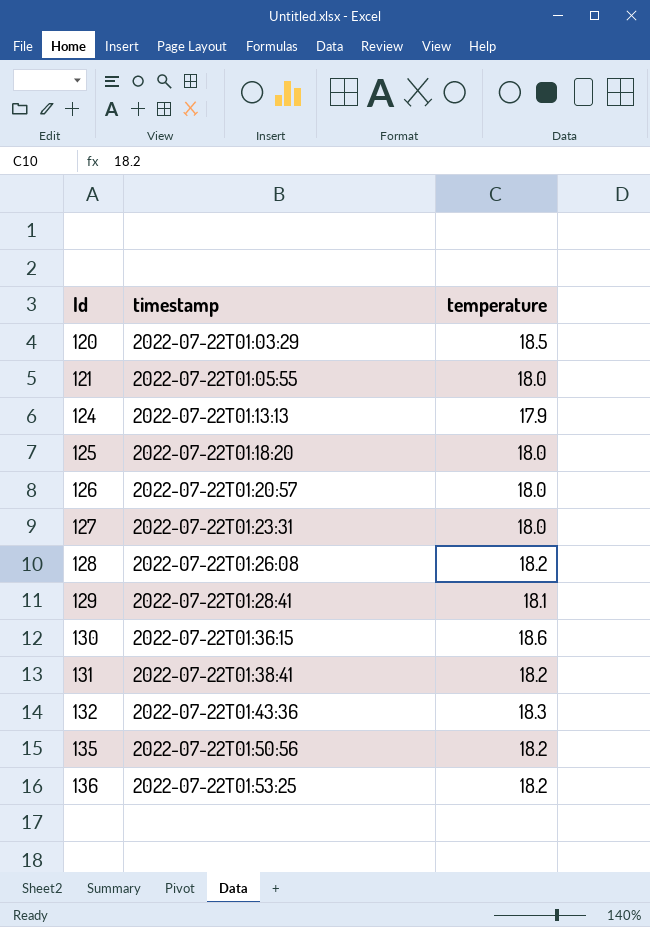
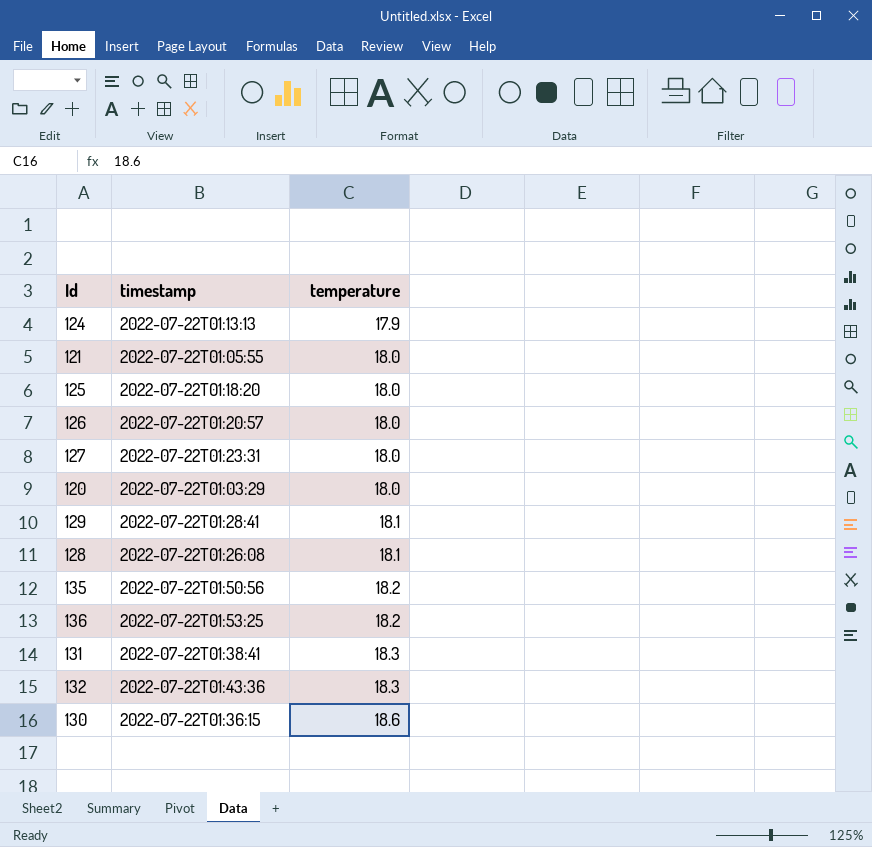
row order: Id ascending -> temperature ascending
120 | temperature: 18.5 -> 18.0
128 | temperature: 18.2 -> 18.1
131 | temperature: 18.2 -> 18.3

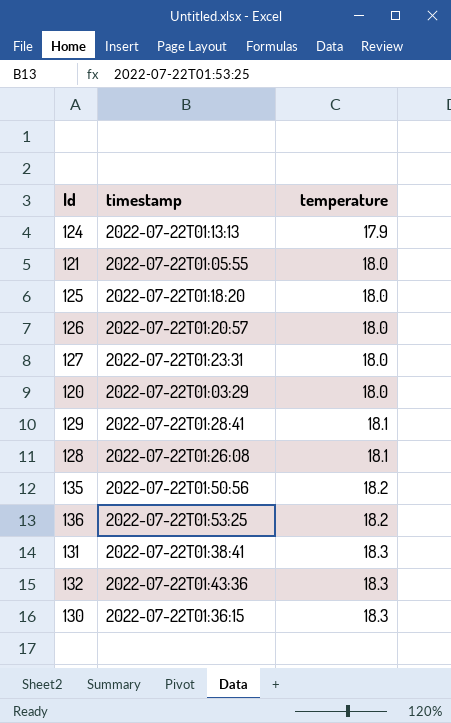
130 | temperature: 18.6 -> 18.3

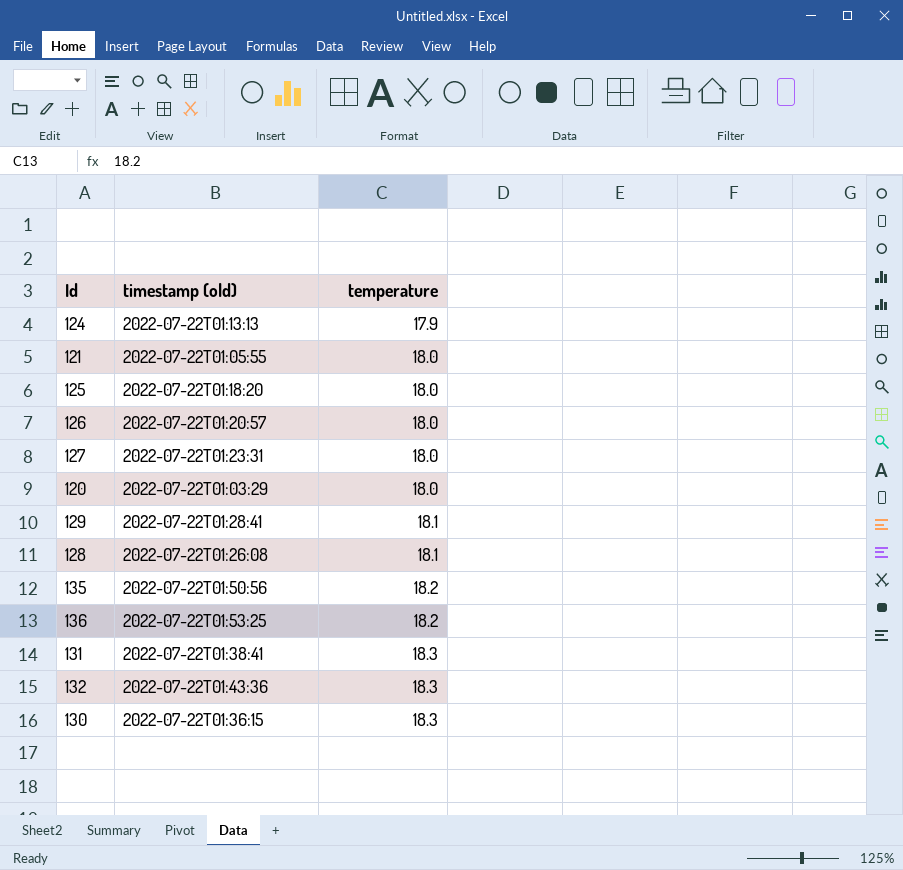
column name: timestamp -> timestamp (old)

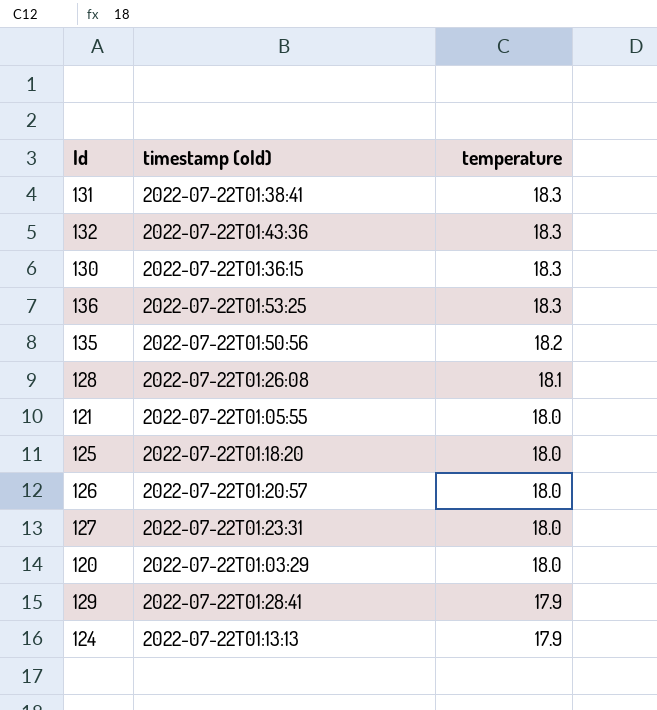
row order: temperature ascending -> temperature descending
136 | temperature: 18.2 -> 18.3
129 | temperature: 18.1 -> 17.9

